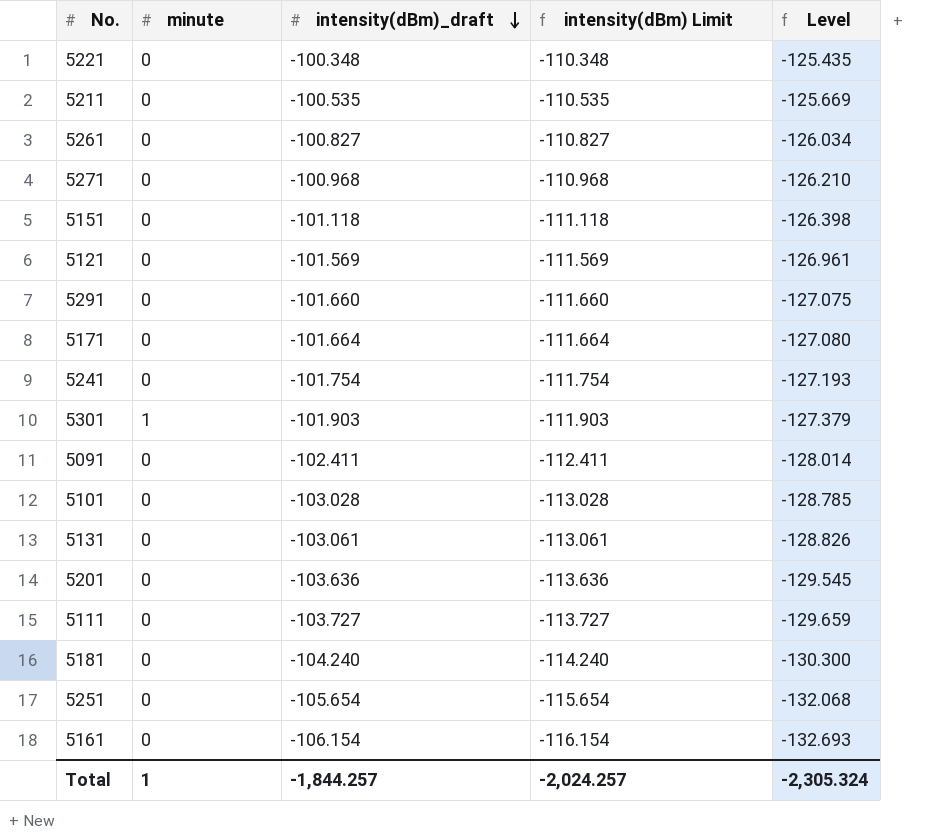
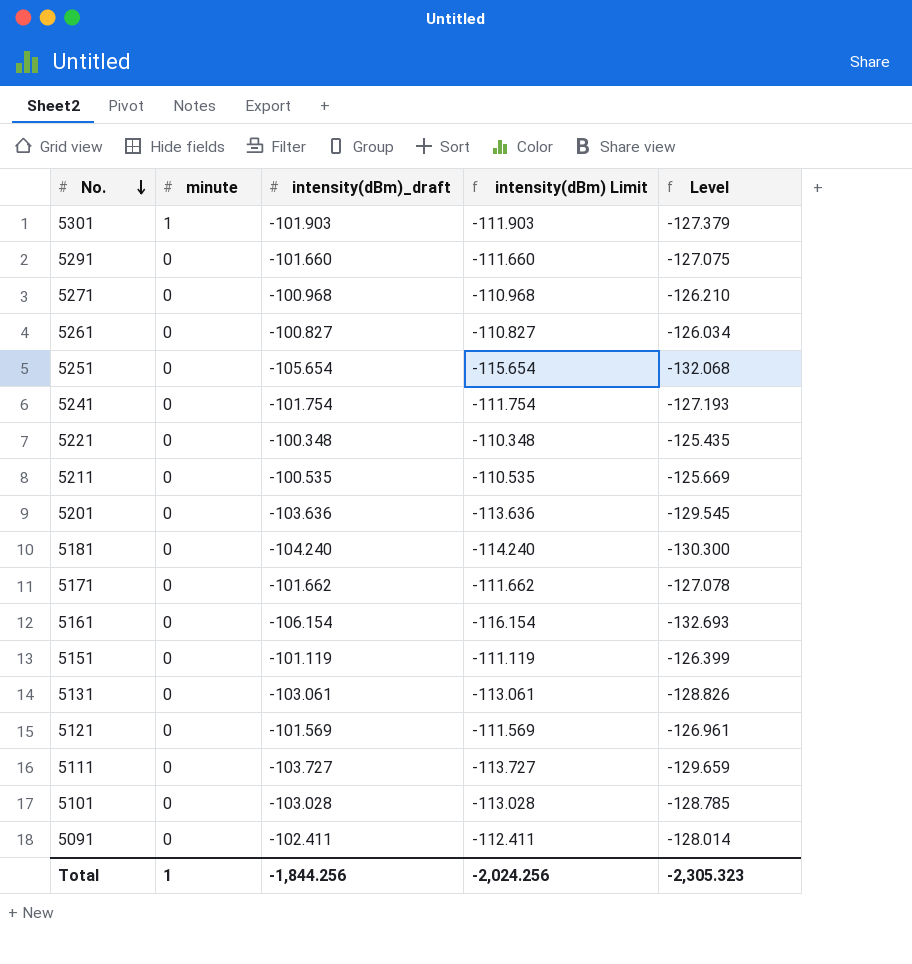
row order: intensity(dBm)_draft descending -> No. descending
5171 | intensity(dBm)_draft: -101.664 -> -101.662
5171 | intensity(dBm) Limit: -111.664 -> -111.662
5171 | Level: -127.080 -> -127.078
5151 | intensity(dBm)_draft: -101.118 -> -101.119
5151 | intensity(dBm) Limit: -111.118 -> -111.119
5151 | Level: -126.398 -> -126.399
Total | intensity(dBm)_draft: -1,844.257 -> -1,844.256
Total | intensity(dBm) Limit: -2,024.257 -> -2,024.256
Total | Level: -2,305.324 -> -2,305.323

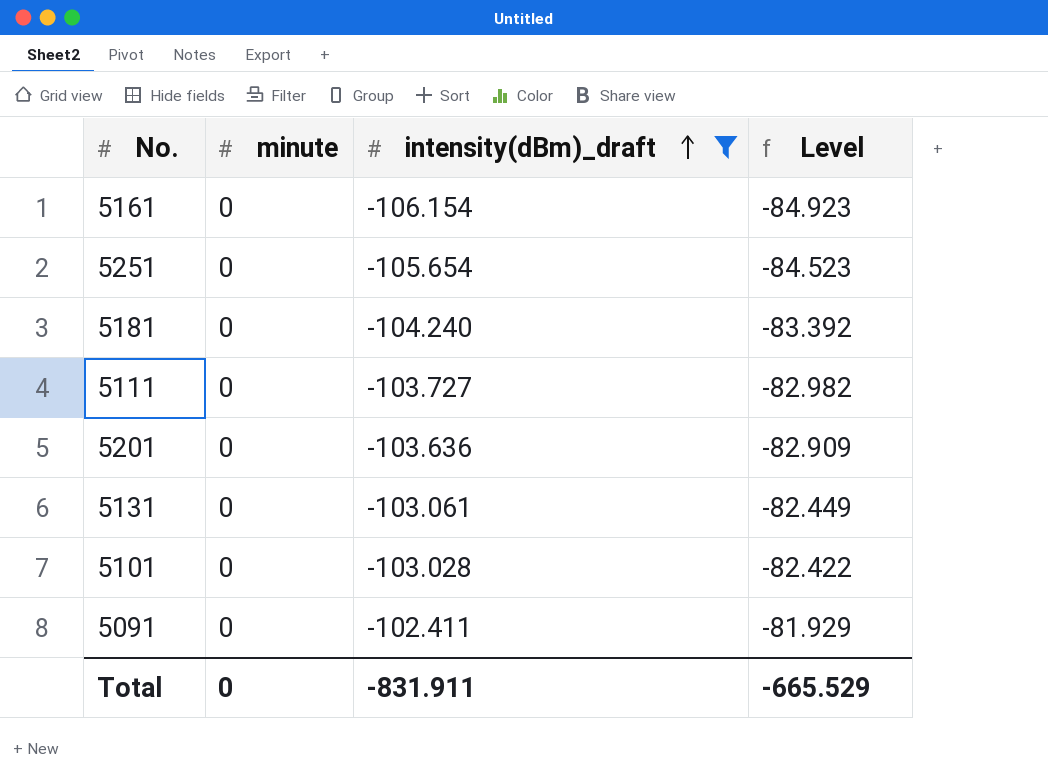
filter: none -> intensity(dBm)_draft <= -102.411
row order: No. descending -> intensity(dBm)_draft ascending
column intensity(dBm) Limit | formula: [intensity(dBm)_draft] - 10 -> none
column Level | formula: [intensity(dBm)_draft] * 1.25 -> [intensity(dBm)_draft] * 0.8
Total | minute: 1 -> 0
Total | intensity(dBm)_draft: -1,844.256 -> -831.911
Total | Level: -2,305.323 -> -665.529

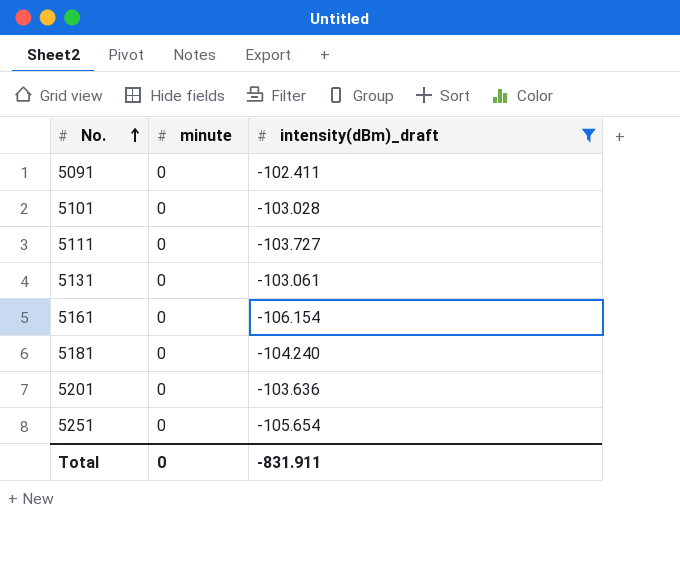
row order: intensity(dBm)_draft ascending -> No. ascending
column Level | formula: [intensity(dBm)_draft] * 0.8 -> none

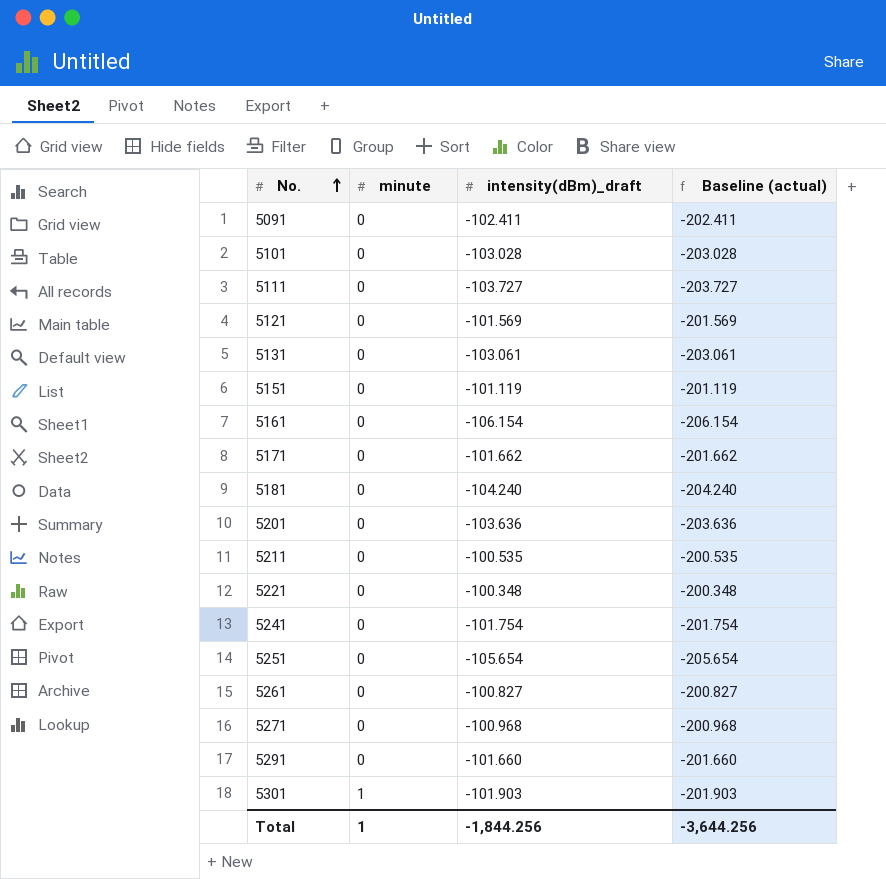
filter: intensity(dBm)_draft <= -102.411 -> none
column Baseline (actual) | formula: none -> [intensity(dBm)_draft] - 100
Total | minute: 0 -> 1
Total | intensity(dBm)_draft: -831.911 -> -1,844.256

